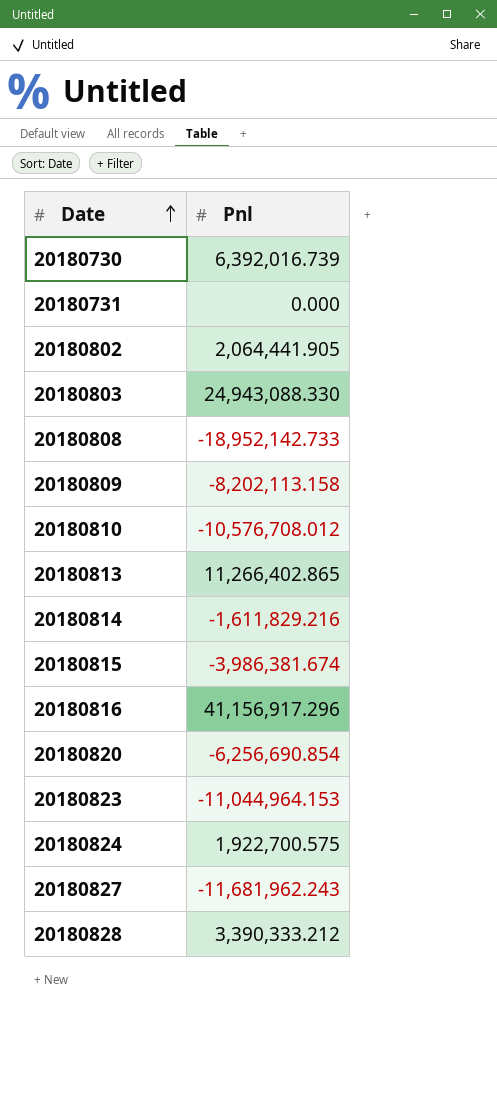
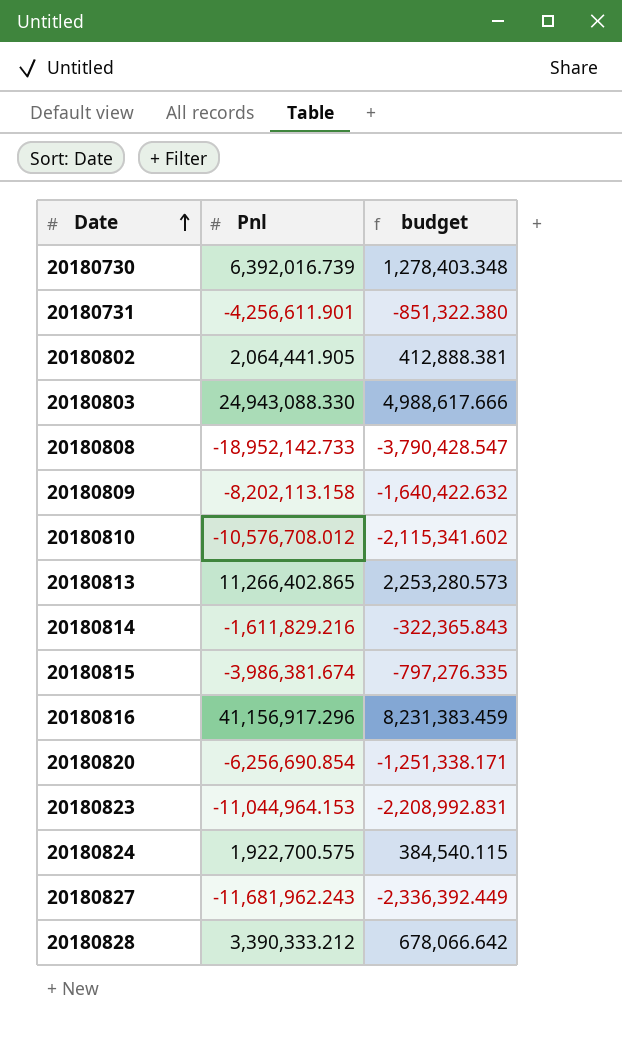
column budget | formula: none -> [Pnl] * 0.2
20180731 | Pnl: 0.000 -> -4,256,611.901

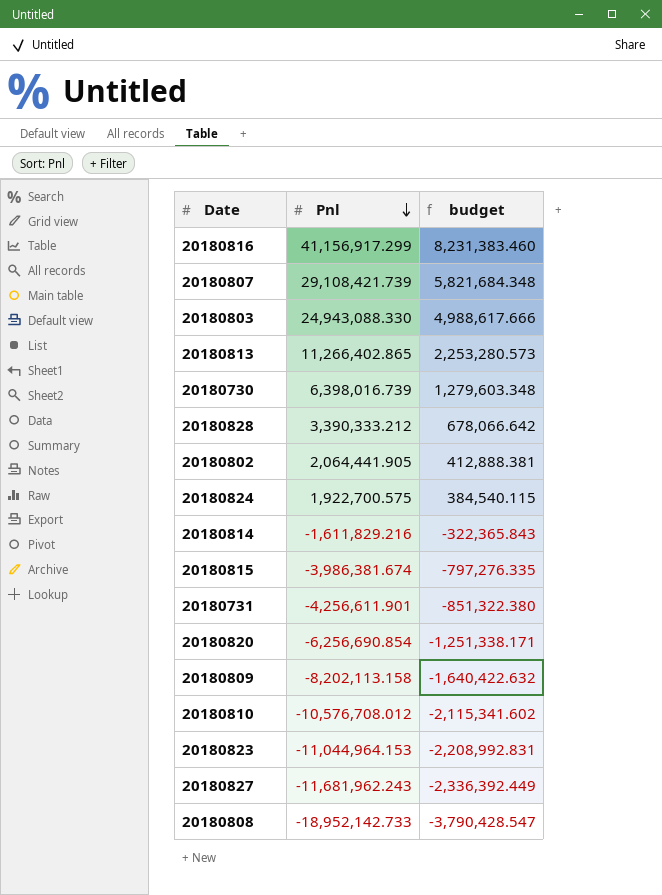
row order: Date ascending -> Pnl descending
20180816 | Pnl: 41,156,917.296 -> 41,156,917.299
20180816 | budget: 8,231,383.459 -> 8,231,383.460
row 20180807: none -> 29,108,421.739 | 5,821,684.348
20180730 | Pnl: 6,392,016.739 -> 6,398,016.739
20180730 | budget: 1,278,403.348 -> 1,279,603.348

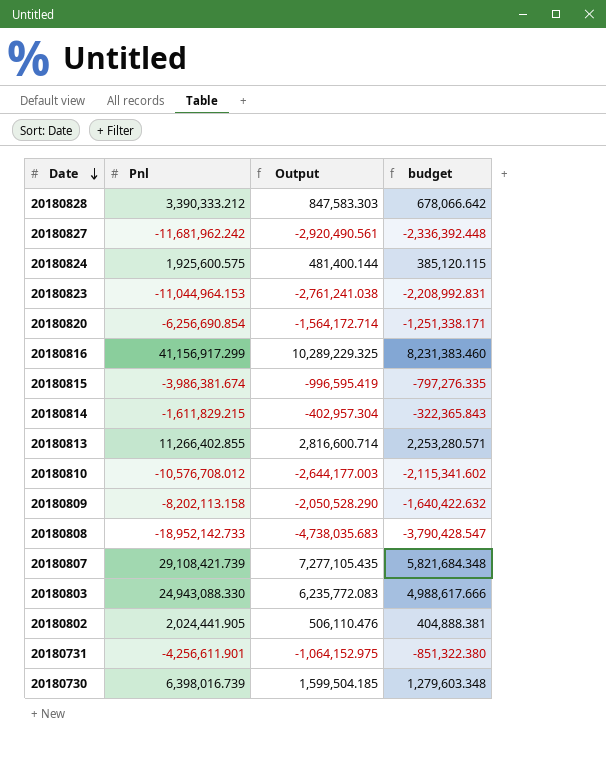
row order: Pnl descending -> Date descending
column Output | formula: none -> [Pnl] * 0.25
20180827 | Pnl: -11,681,962.243 -> -11,681,962.242
20180827 | budget: -2,336,392.449 -> -2,336,392.448
20180824 | Pnl: 1,922,700.575 -> 1,925,600.575
20180824 | budget: 384,540.115 -> 385,120.115
20180814 | Pnl: -1,611,829.216 -> -1,611,829.215
20180813 | Pnl: 11,266,402.865 -> 11,266,402.855
20180813 | budget: 2,253,280.573 -> 2,253,280.571
20180802 | Pnl: 2,064,441.905 -> 2,024,441.905
20180802 | budget: 412,888.381 -> 404,888.381

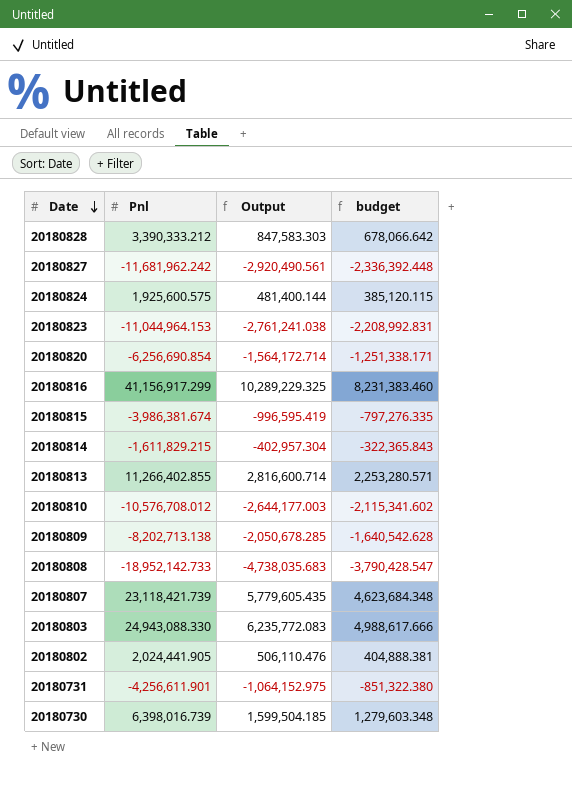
20180809 | Pnl: -8,202,113.158 -> -8,202,713.138
20180809 | Output: -2,050,528.290 -> -2,050,678.285
20180809 | budget: -1,640,422.632 -> -1,640,542.628
20180807 | Pnl: 29,108,421.739 -> 23,118,421.739
20180807 | Output: 7,277,105.435 -> 5,779,605.435
20180807 | budget: 5,821,684.348 -> 4,623,684.348

